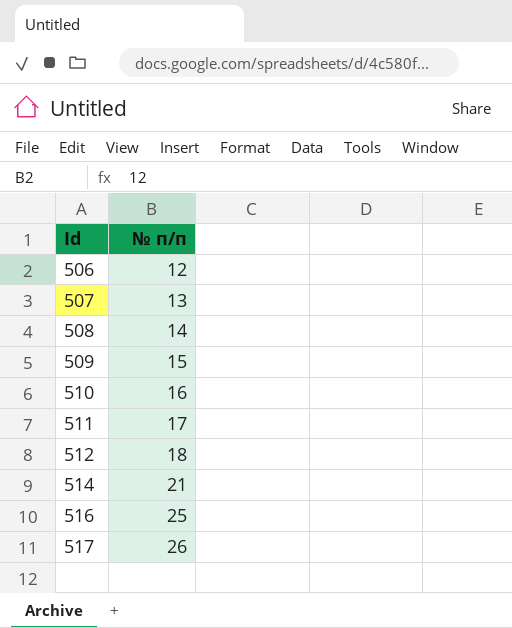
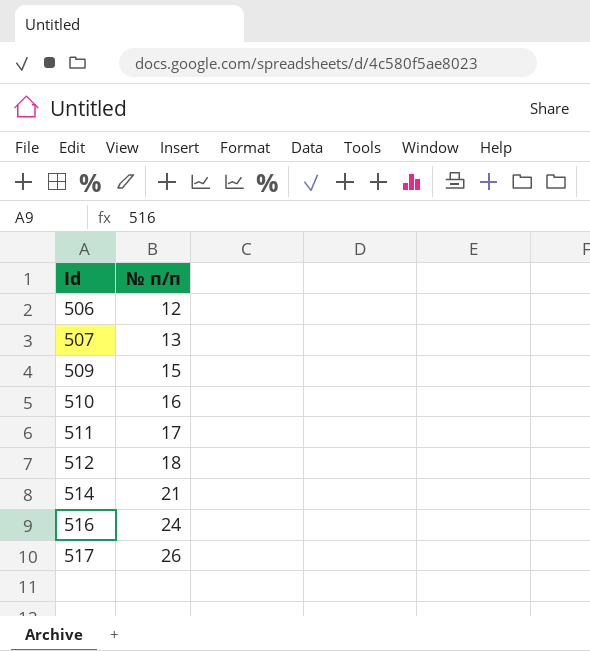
row 508: 14 -> none
516 | № п/п: 25 -> 24

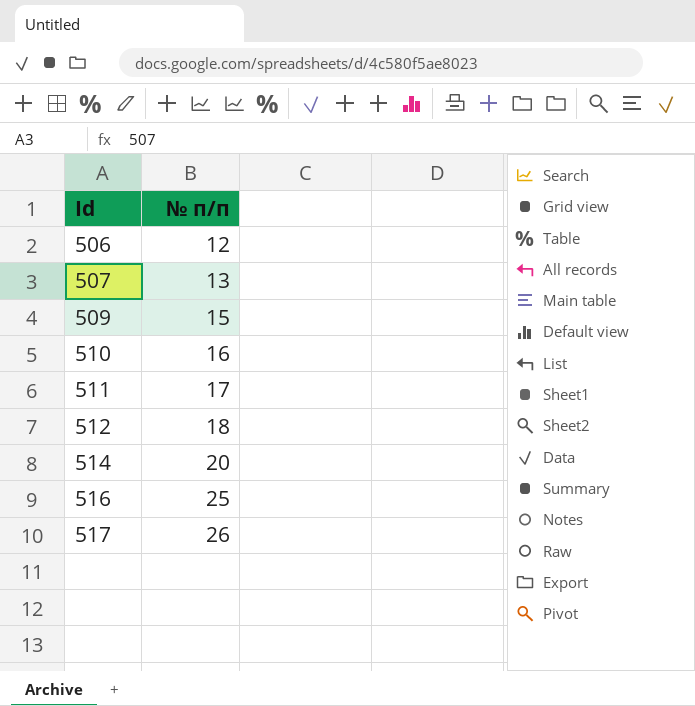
514 | № п/п: 21 -> 20
516 | № п/п: 24 -> 25

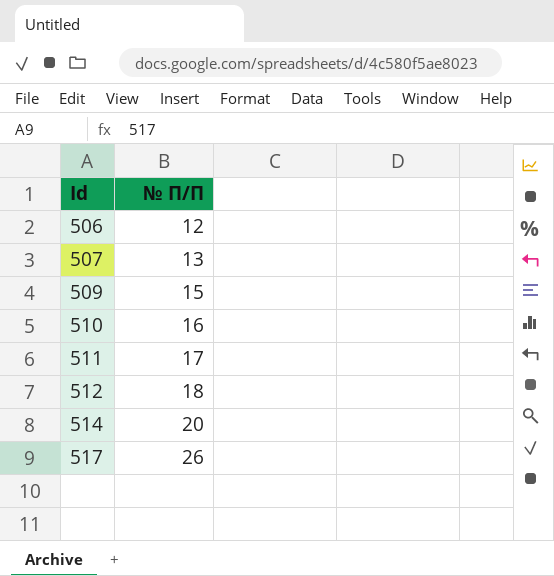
column name: № п/п -> № П/П
row 516: 25 -> none

